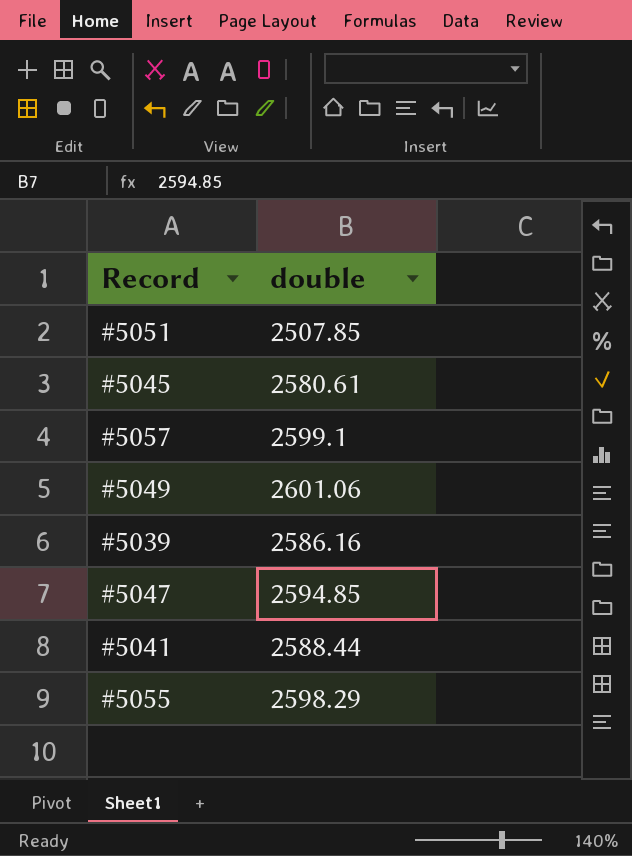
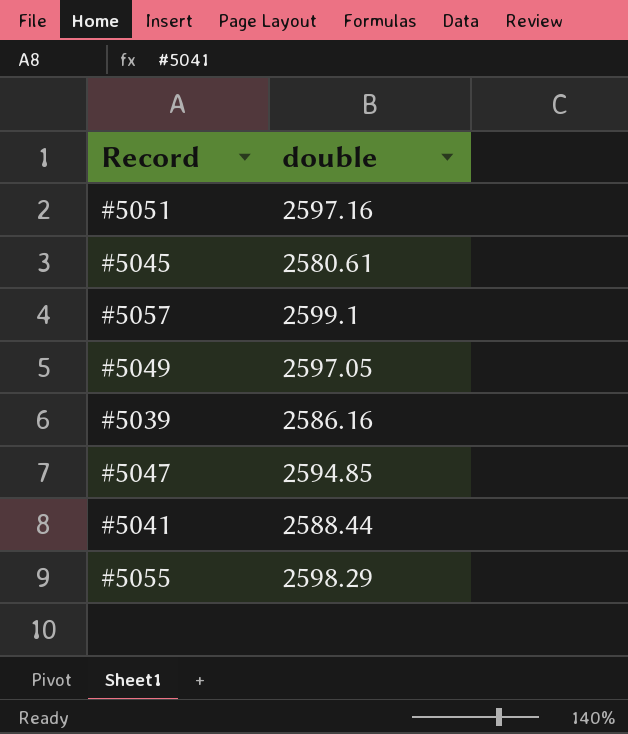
#5051 | double: 2507.85 -> 2597.16
#5049 | double: 2601.06 -> 2597.05

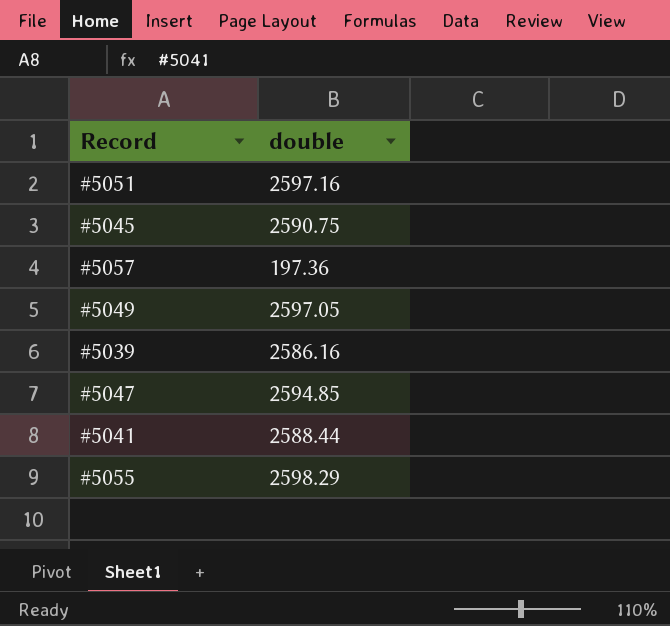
#5045 | double: 2580.61 -> 2590.75
#5057 | double: 2599.1 -> 197.36

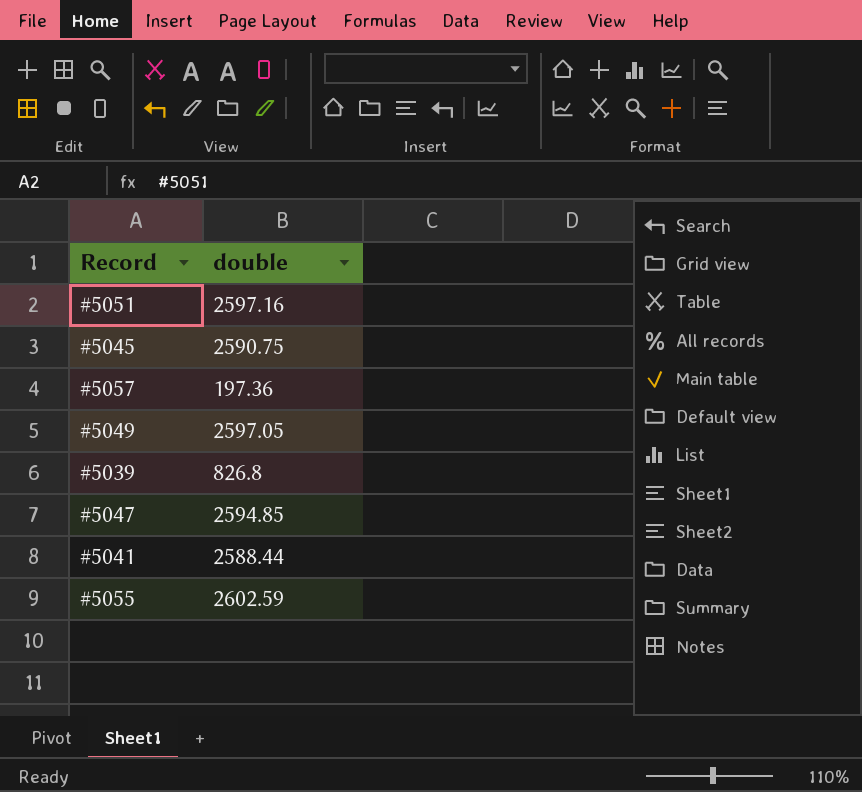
#5039 | double: 2586.16 -> 826.8
#5055 | double: 2598.29 -> 2602.59

